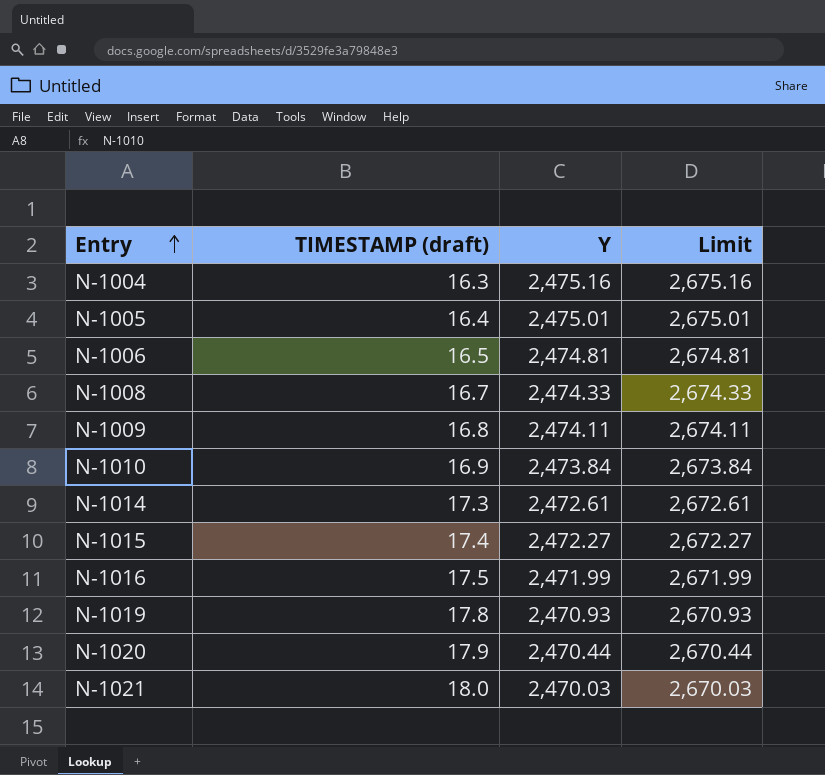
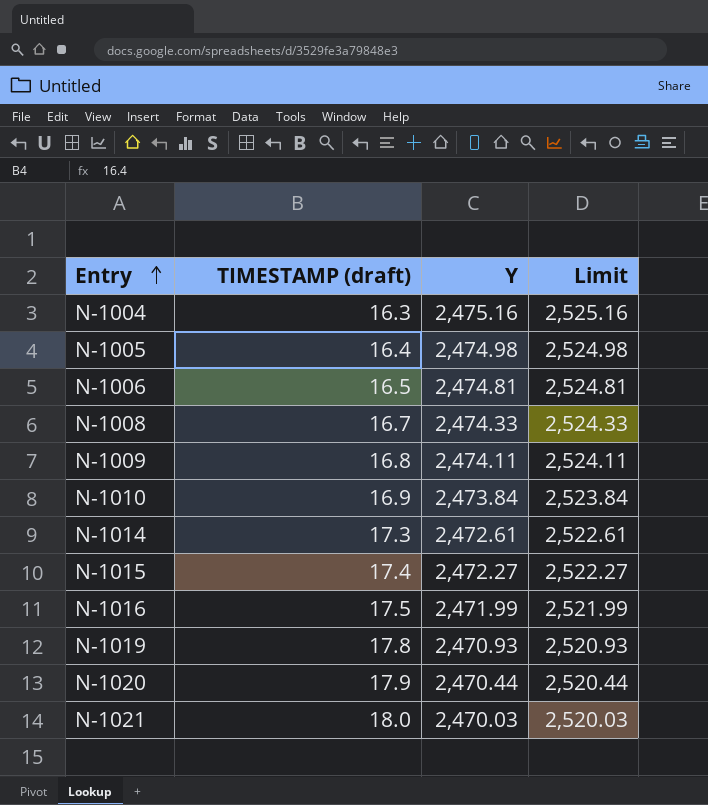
column Limit | formula: [Y] + 200 -> [Y] + 50
N-1005 | Y: 2,475.01 -> 2,474.98

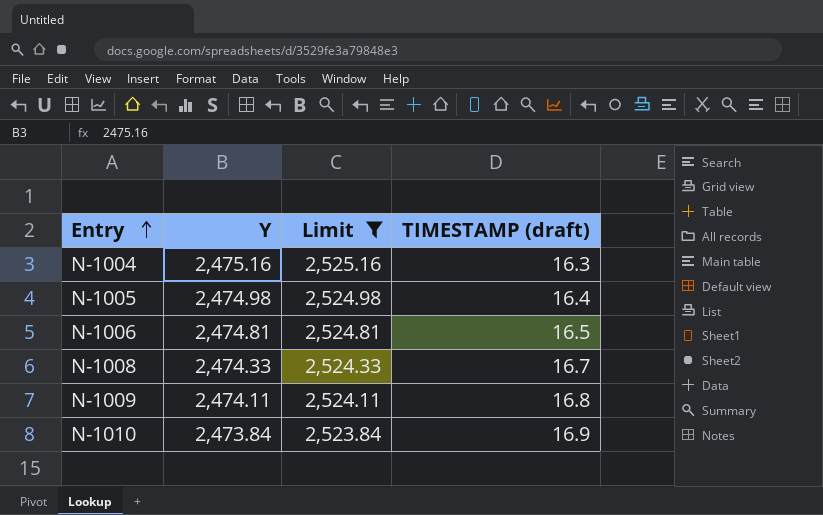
filter: none -> Limit >= 2,523.84
column TIMESTAMP (draft) | position: 2 -> 4

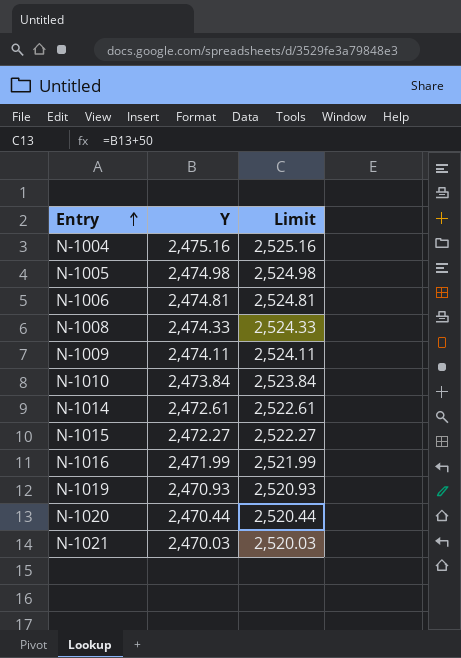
filter: Limit >= 2,523.84 -> none
column TIMESTAMP (draft) | position: 4 -> none

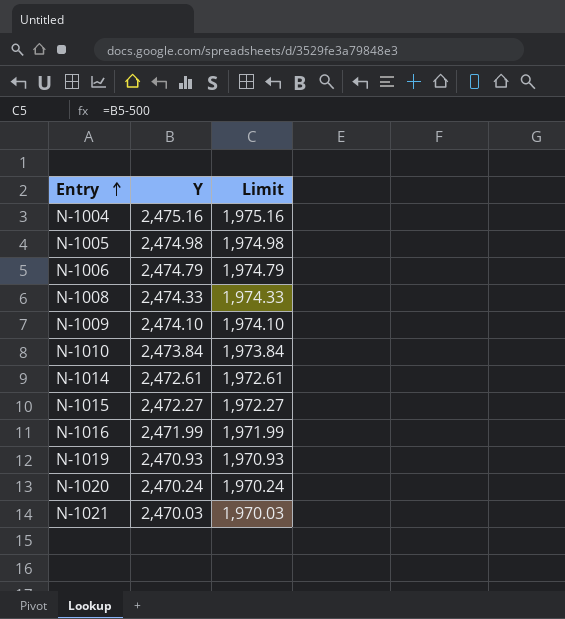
column Limit | formula: [Y] + 50 -> [Y] - 500
N-1006 | Y: 2,474.81 -> 2,474.79
N-1009 | Y: 2,474.11 -> 2,474.10
N-1020 | Y: 2,470.44 -> 2,470.24

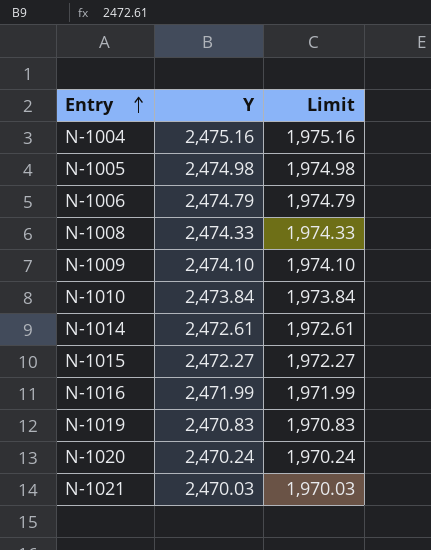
N-1019 | Y: 2,470.93 -> 2,470.83
N-1019 | Limit: 1,970.93 -> 1,970.83

